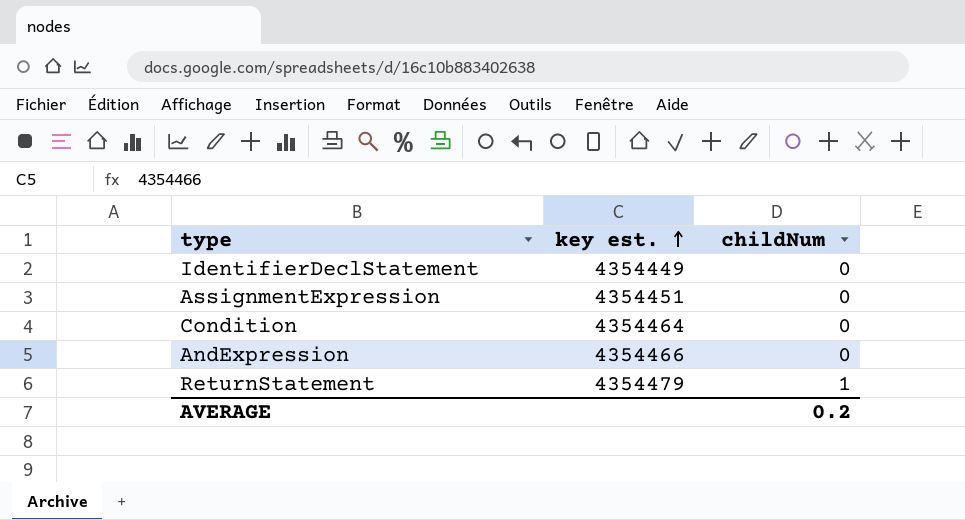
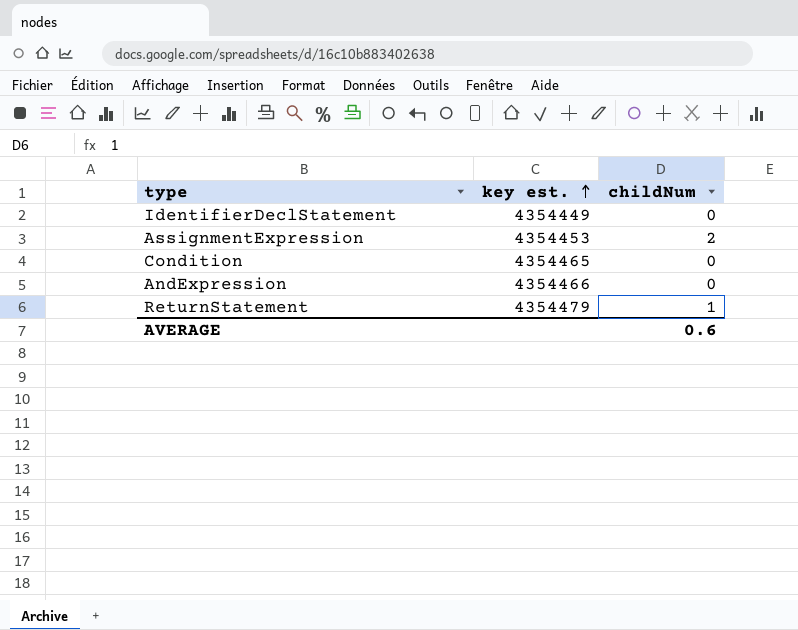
AssignmentExpression | key est.: 4354451 -> 4354453
AssignmentExpression | childNum: 0 -> 2
Condition | key est.: 4354464 -> 4354465
AVERAGE | childNum: 0.2 -> 0.6

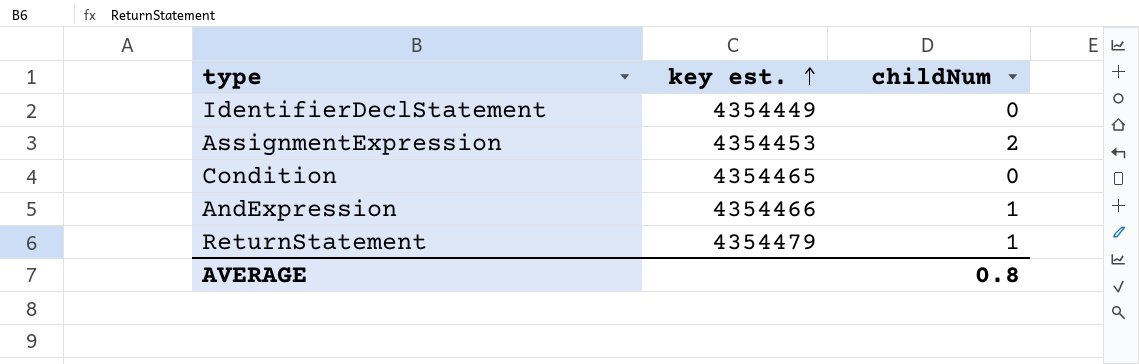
AndExpression | childNum: 0 -> 1
AVERAGE | childNum: 0.6 -> 0.8

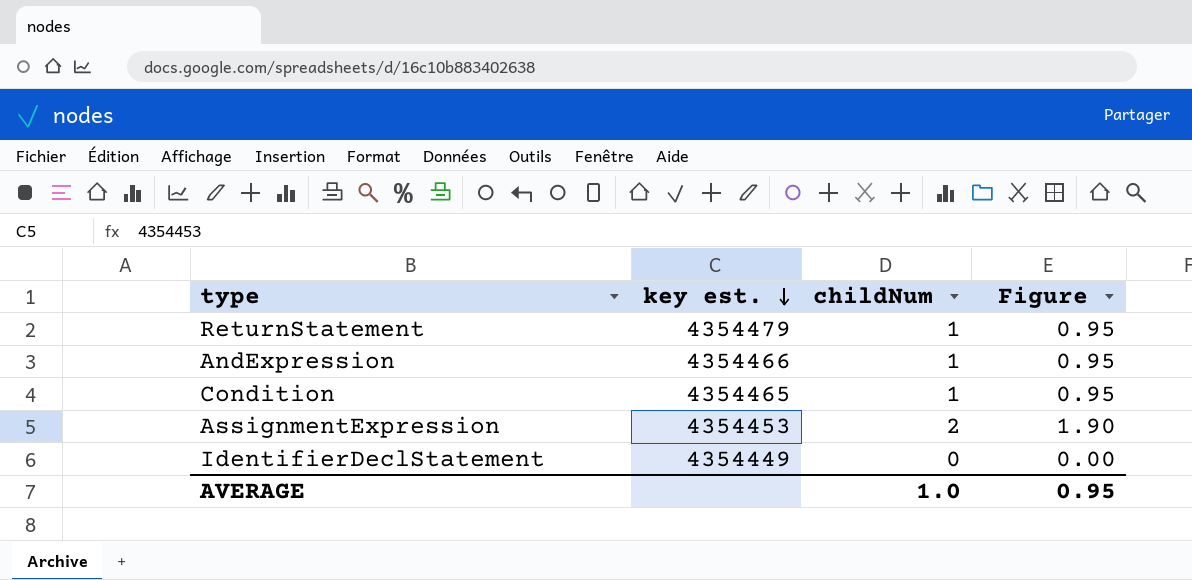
row order: key est. ascending -> key est. descending
column Figure | formula: none -> [childNum] * 0.95
Condition | childNum: 0 -> 1
AVERAGE | childNum: 0.8 -> 1.0

